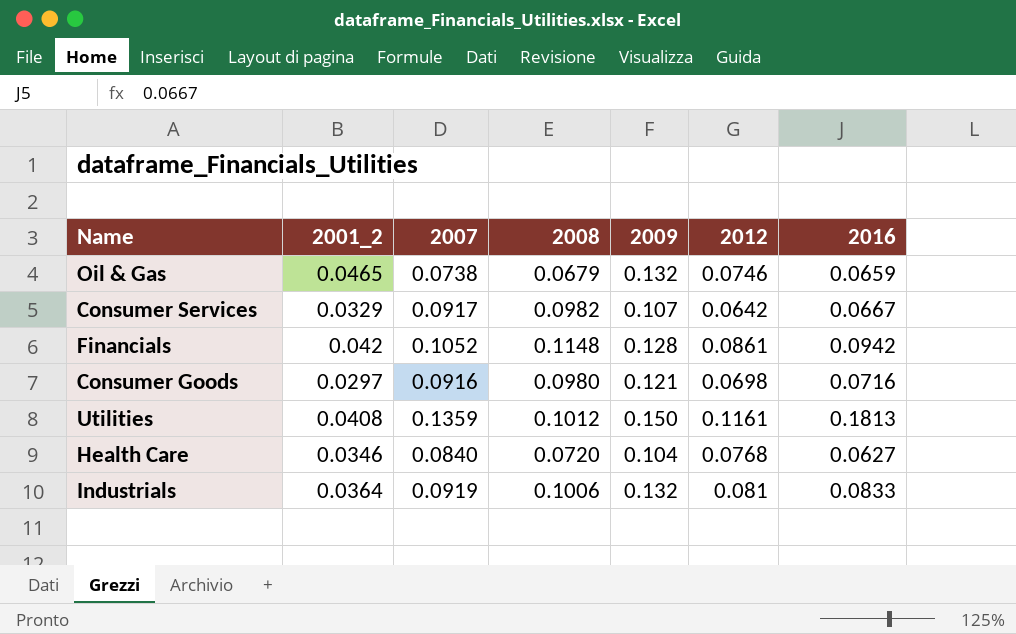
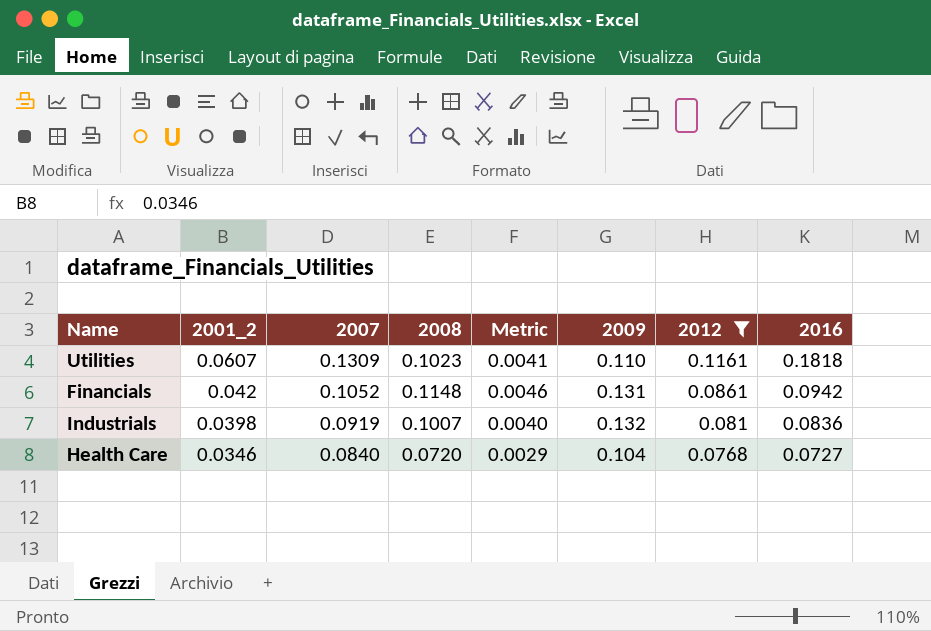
filter: none -> 2012 >= 0.0768
row order: none -> 2001_2 descending
column Metric | formula: none -> [2008] * 0.04
Utilities | 2001_2: 0.0408 -> 0.0607
Utilities | 2007: 0.1359 -> 0.1309
Utilities | 2008: 0.1012 -> 0.1023
Utilities | 2009: 0.150 -> 0.110
Utilities | 2016: 0.1813 -> 0.1818
Financials | 2009: 0.128 -> 0.131
Industrials | 2001_2: 0.0364 -> 0.0398
Industrials | 2008: 0.1006 -> 0.1007
Industrials | 2016: 0.0833 -> 0.0836
Health Care | 2016: 0.0627 -> 0.0727

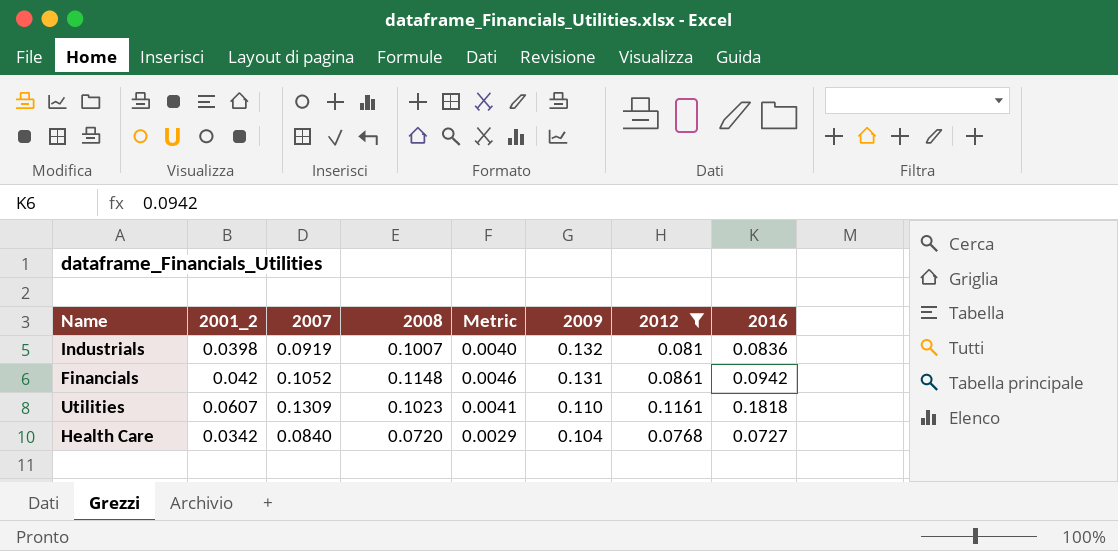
row order: 2001_2 descending -> 2009 descending
Health Care | 2001_2: 0.0346 -> 0.0342

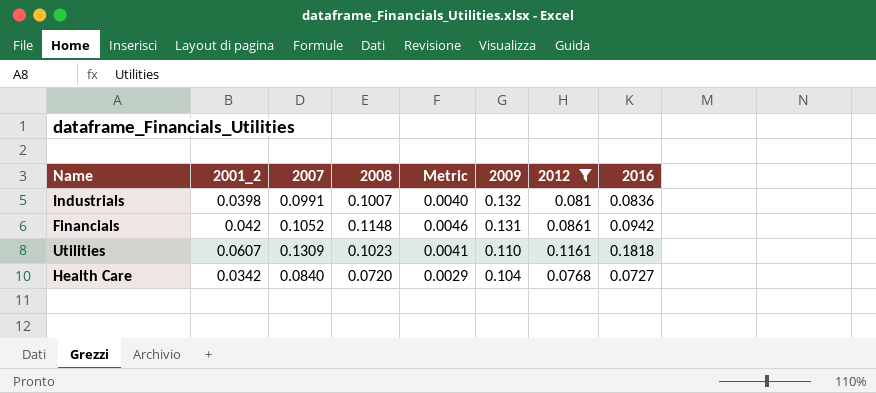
Industrials | 2007: 0.0919 -> 0.0991

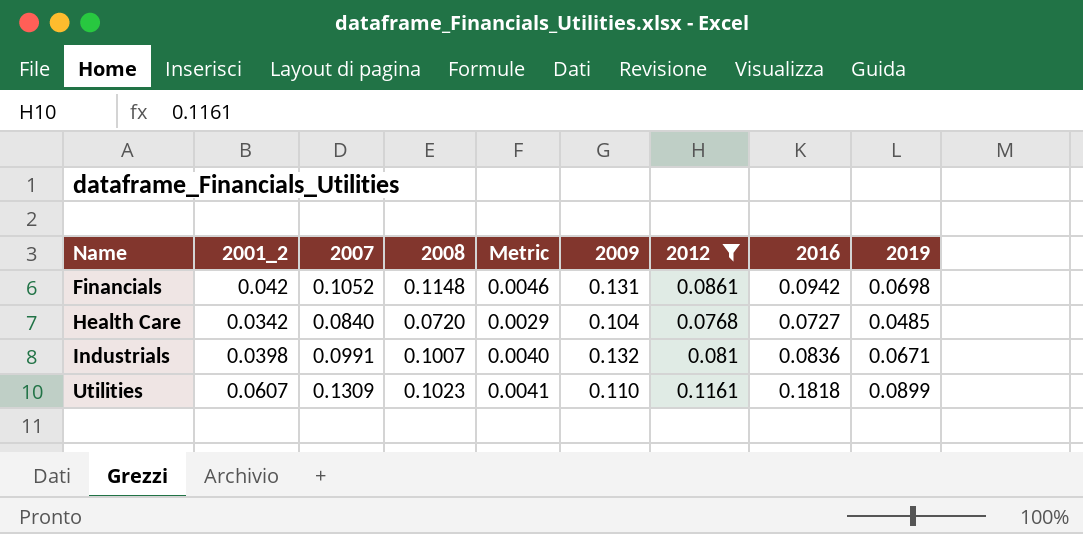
row order: 2009 descending -> Name ascending
column 2019 | position: none -> 9

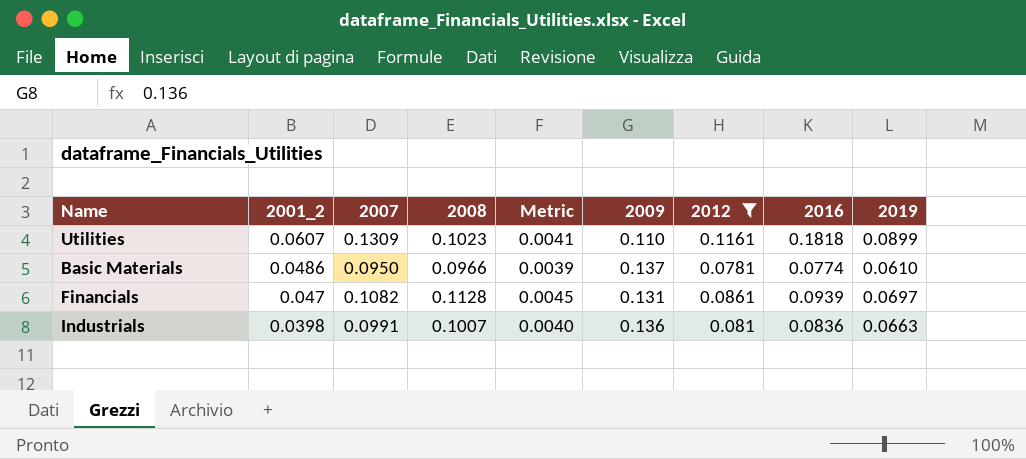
row order: Name ascending -> 2001_2 descending
row Health Care: 0.0342 | 0.0840 | 0.0720 | 0.0029 | 0.104 | 0.0768 | 0.0727 | 0.0485 -> none
row Basic Materials: none -> 0.0486 | 0.0950 | 0.0966 | 0.0039 | 0.137 | 0.0781 | 0.0774 | 0.0610
Financials | 2001_2: 0.042 -> 0.047
Financials | 2007: 0.1052 -> 0.1082
Financials | 2008: 0.1148 -> 0.1128
Financials | Metric: 0.0046 -> 0.0045
Financials | 2016: 0.0942 -> 0.0939
Financials | 2019: 0.0698 -> 0.0697
Industrials | 2009: 0.132 -> 0.136
Industrials | 2019: 0.0671 -> 0.0663

